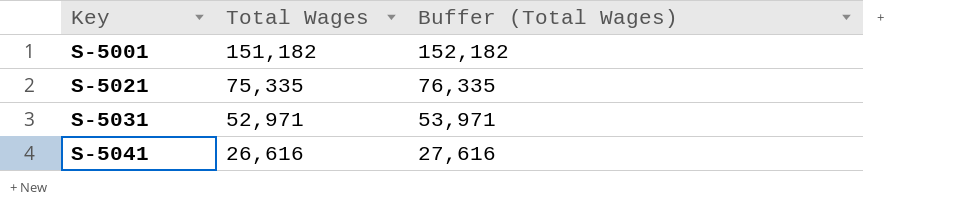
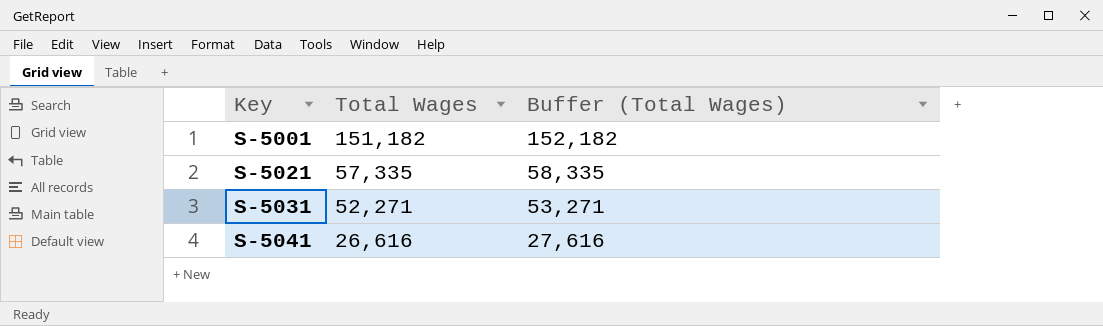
S-5021 | Total Wages: 75,335 -> 57,335
S-5021 | Buffer (Total Wages): 76,335 -> 58,335
S-5031 | Total Wages: 52,971 -> 52,271
S-5031 | Buffer (Total Wages): 53,971 -> 53,271

